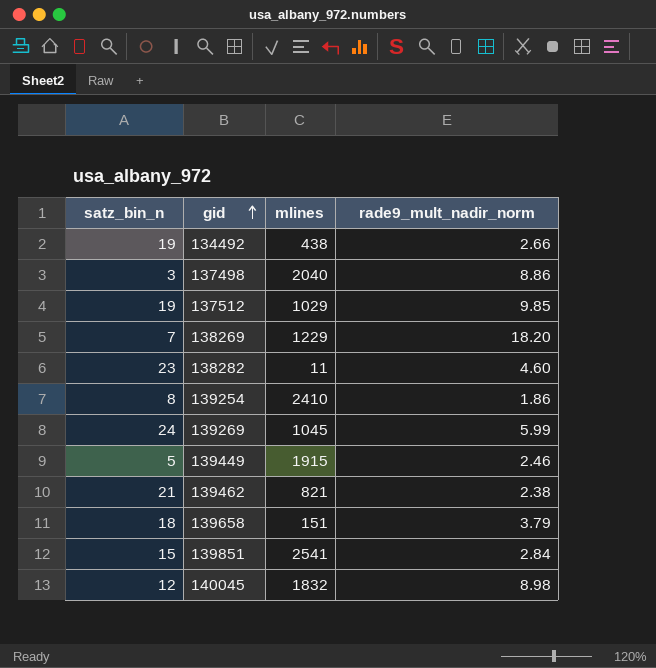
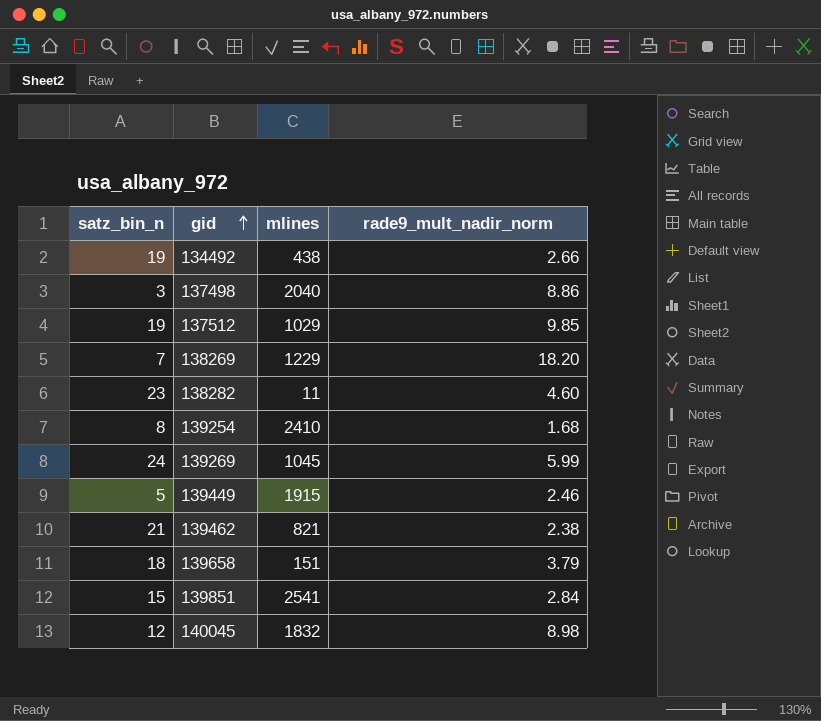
139254 | rade9_mult_nadir_norm: 1.86 -> 1.68

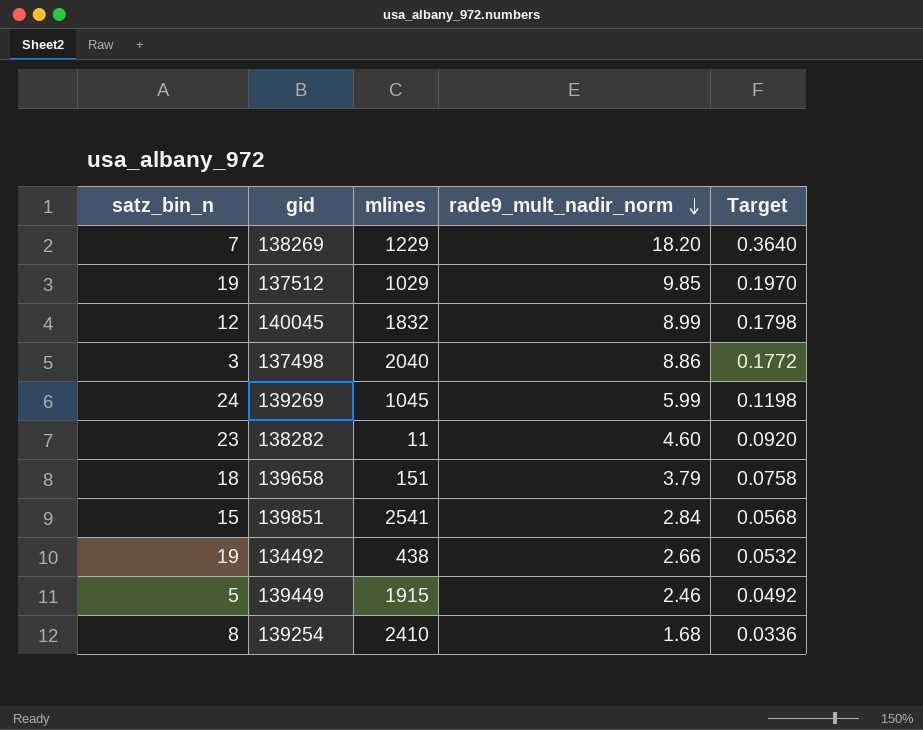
row order: gid ascending -> rade9_mult_nadir_norm descending
column Target | formula: none -> [rade9_mult_nadir_norm] * 0.02
row 139462: 21 | 821 | 2.38 -> none
140045 | rade9_mult_nadir_norm: 8.98 -> 8.99

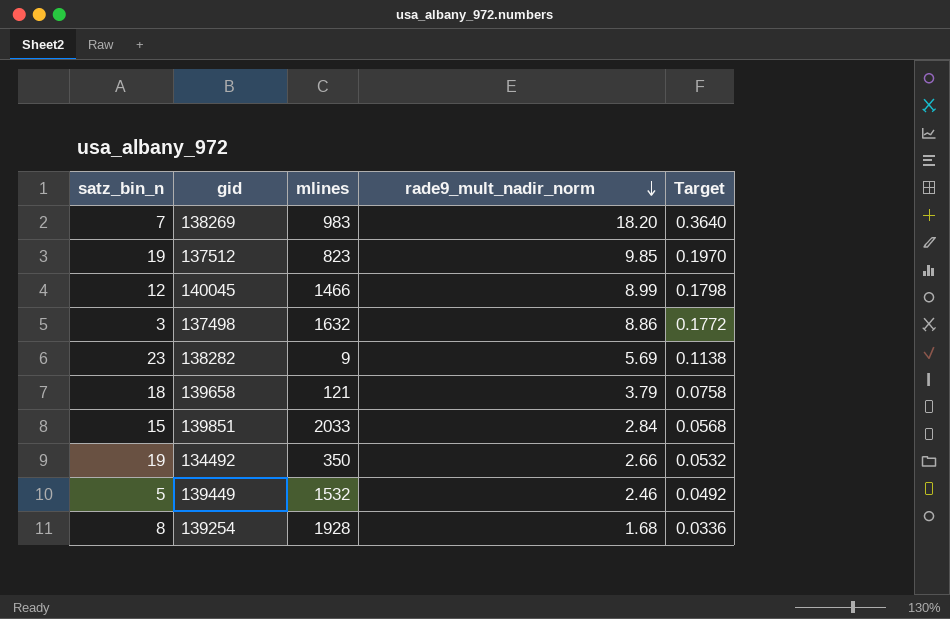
row 139269: 24 | 1045 | 5.99 | 0.1198 -> none
138269 | mlines: 1229 -> 983
137512 | mlines: 1029 -> 823
140045 | mlines: 1832 -> 1466
137498 | mlines: 2040 -> 1632
138282 | mlines: 11 -> 9
138282 | rade9_mult_nadir_norm: 4.60 -> 5.69
138282 | Target: 0.0920 -> 0.1138
139658 | mlines: 151 -> 121
139851 | mlines: 2541 -> 2033
134492 | mlines: 438 -> 350
139449 | mlines: 1915 -> 1532
139254 | mlines: 2410 -> 1928

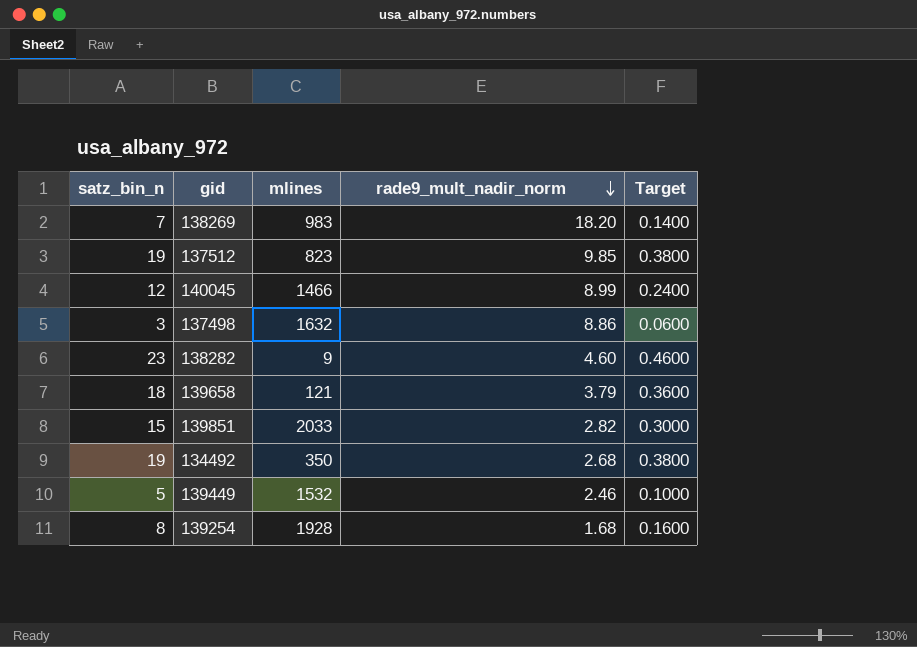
column Target | formula: [rade9_mult_nadir_norm] * 0.02 -> [satz_bin_n] * 0.02
138282 | rade9_mult_nadir_norm: 5.69 -> 4.60
139851 | rade9_mult_nadir_norm: 2.84 -> 2.82
134492 | rade9_mult_nadir_norm: 2.66 -> 2.68

